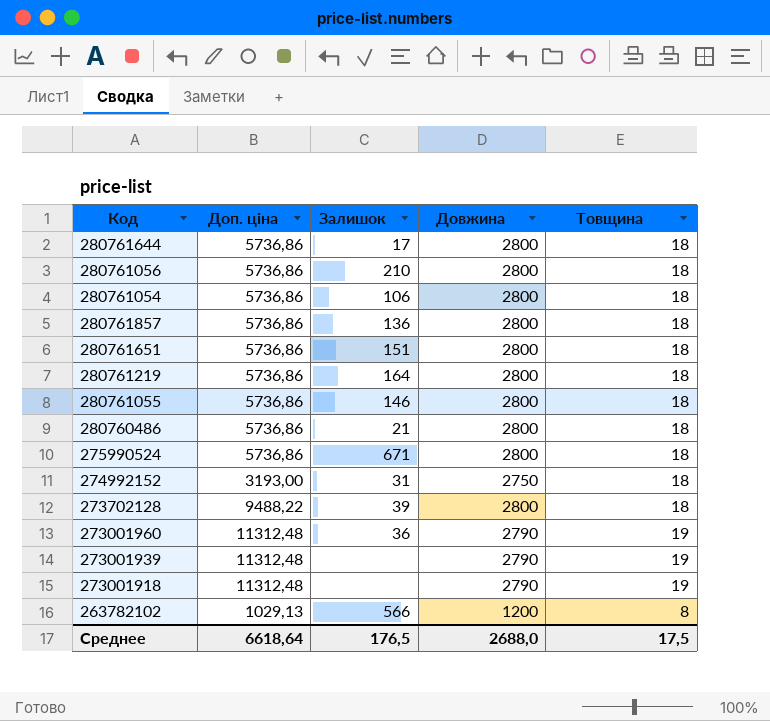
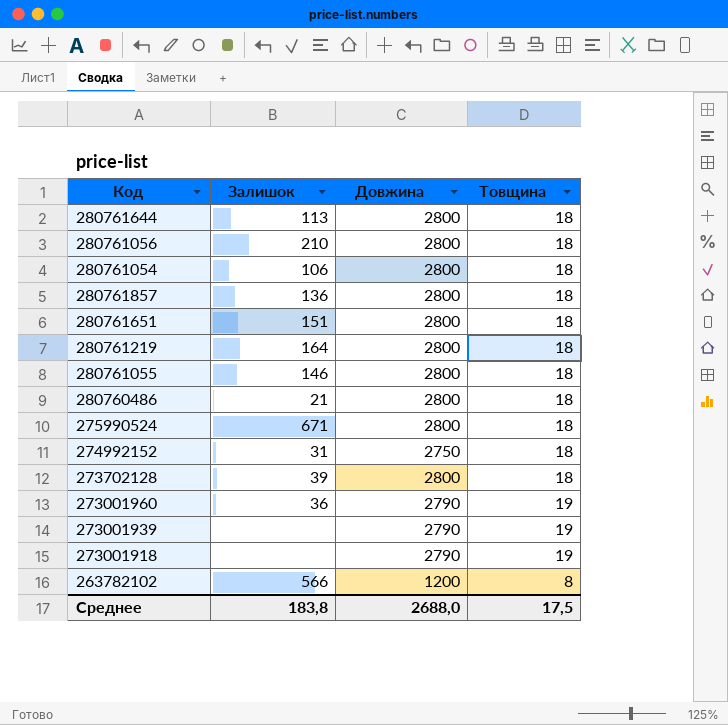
column Доп. ціна | position: 2 -> none
280761644 | Залишок: 17 -> 113
Среднее | Залишок: 176,5 -> 183,8

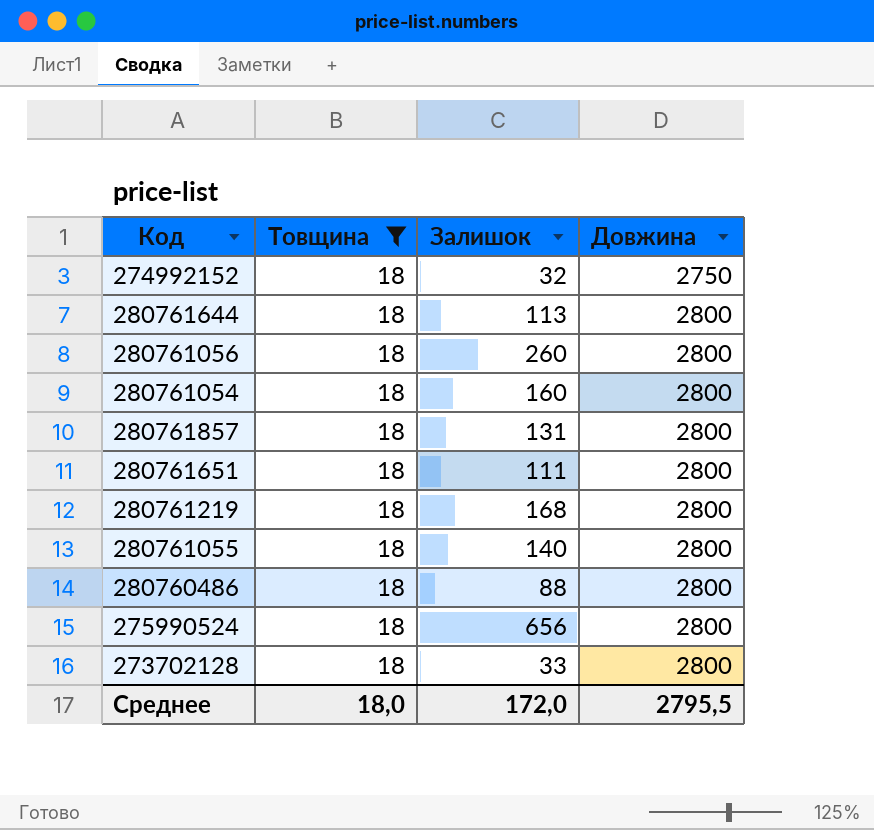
filter: none -> Товщина = 18
row order: none -> Довжина ascending
column Товщина | position: 4 -> 2
274992152 | Залишок: 31 -> 32
280761056 | Залишок: 210 -> 260
280761054 | Залишок: 106 -> 160
280761857 | Залишок: 136 -> 131
280761651 | Залишок: 151 -> 111
280761219 | Залишок: 164 -> 168
280761055 | Залишок: 146 -> 140
280760486 | Залишок: 21 -> 88
275990524 | Залишок: 671 -> 656
273702128 | Залишок: 39 -> 33
Среднее | Товщина: 17,5 -> 18,0
Среднее | Залишок: 183,8 -> 172,0
Среднее | Довжина: 2688,0 -> 2795,5

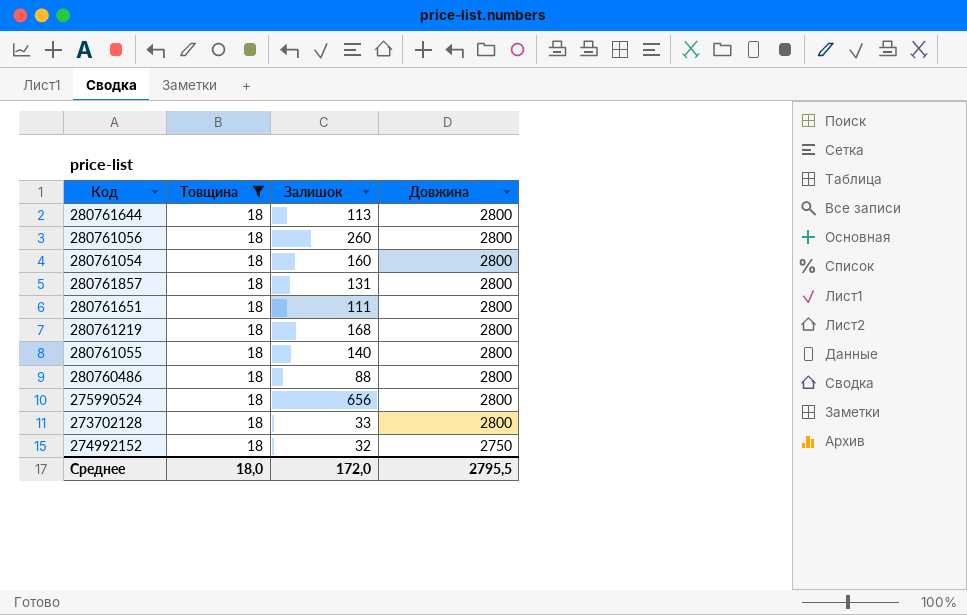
row order: Довжина ascending -> Довжина descending

